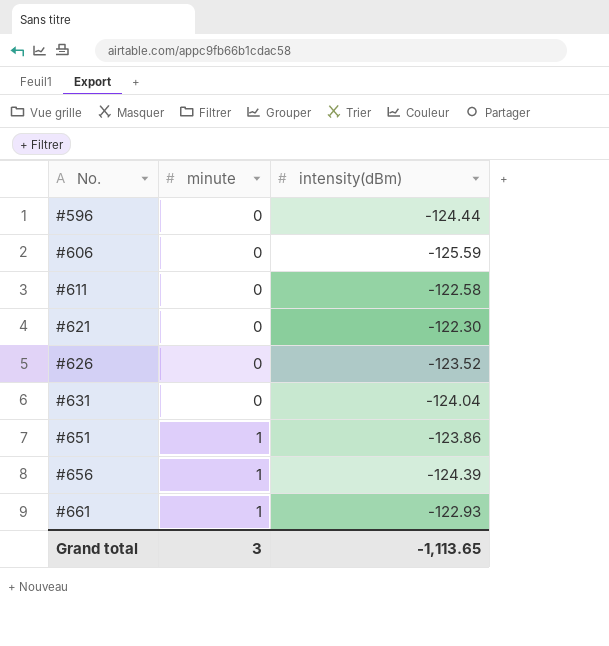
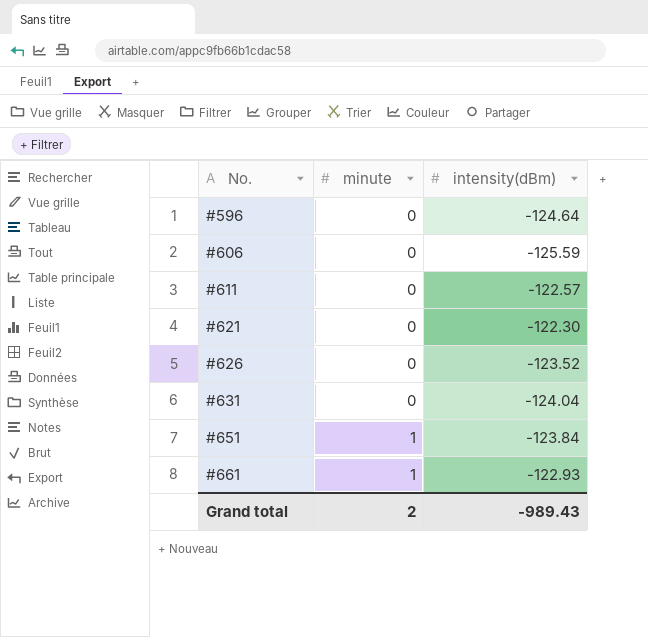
row #656: 1 | -124.39 -> none
#596 | intensity(dBm): -124.44 -> -124.64
#611 | intensity(dBm): -122.58 -> -122.57
#651 | intensity(dBm): -123.86 -> -123.84
Grand total | minute: 3 -> 2
Grand total | intensity(dBm): -1,113.65 -> -989.43

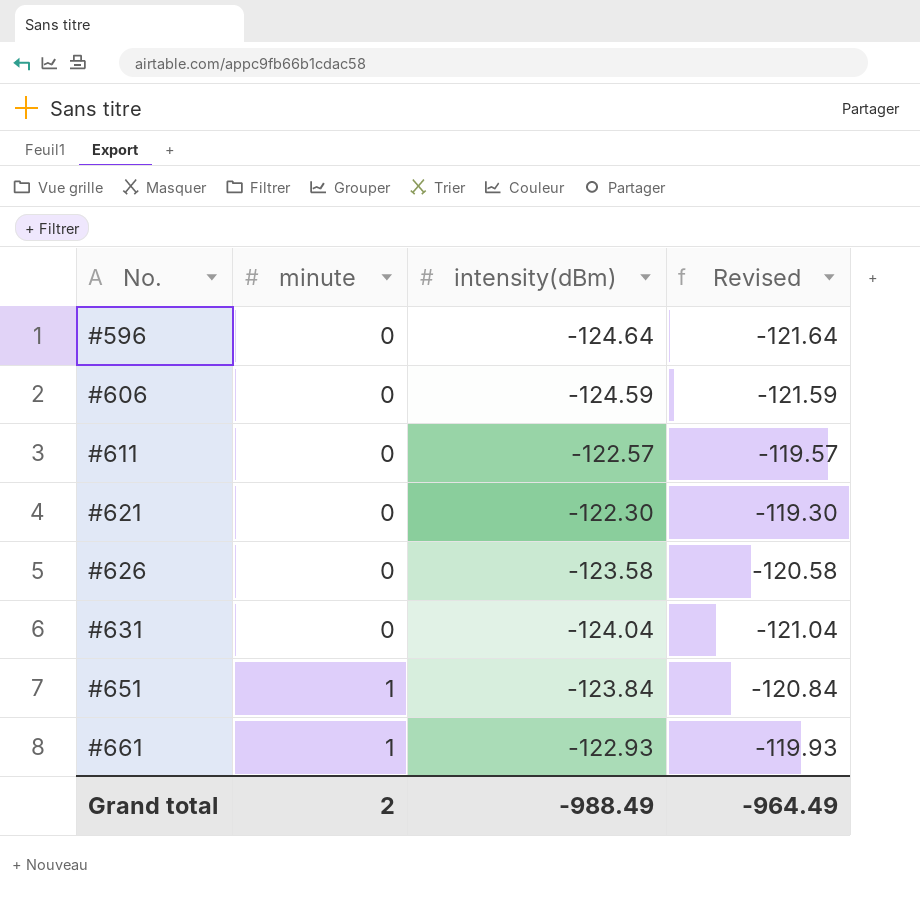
column Revised | formula: none -> [intensity(dBm)] + 3
#606 | intensity(dBm): -125.59 -> -124.59
#626 | intensity(dBm): -123.52 -> -123.58
Grand total | intensity(dBm): -989.43 -> -988.49

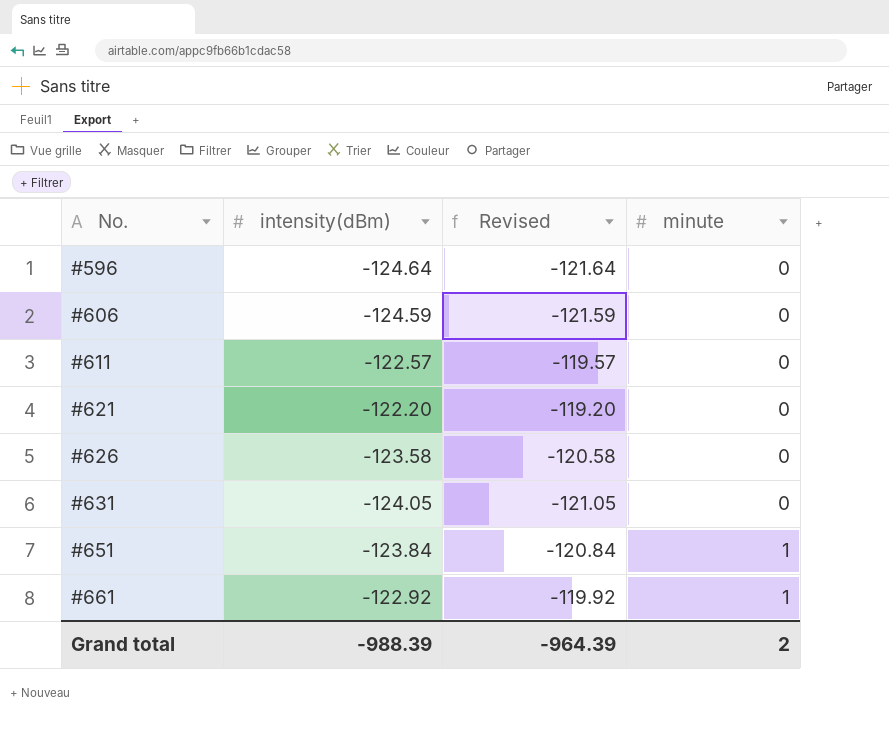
column minute | position: 2 -> 4
#621 | intensity(dBm): -122.30 -> -122.20
#621 | Revised: -119.30 -> -119.20
#631 | intensity(dBm): -124.04 -> -124.05
#631 | Revised: -121.04 -> -121.05
#661 | intensity(dBm): -122.93 -> -122.92
#661 | Revised: -119.93 -> -119.92
Grand total | intensity(dBm): -988.49 -> -988.39
Grand total | Revised: -964.49 -> -964.39

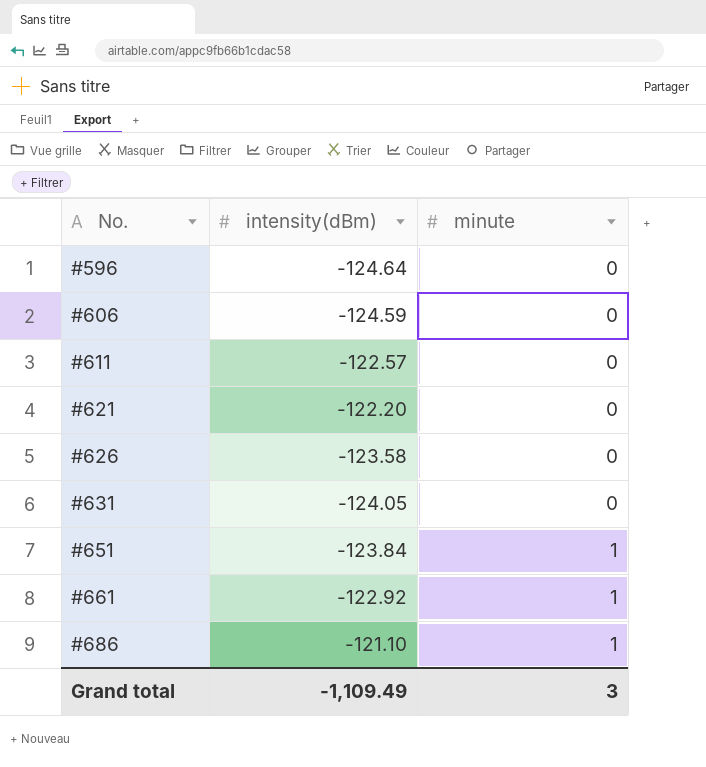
column Revised | formula: [intensity(dBm)] + 3 -> none
row #686: none -> -121.10 | 1
Grand total | intensity(dBm): -988.39 -> -1,109.49
Grand total | minute: 2 -> 3

